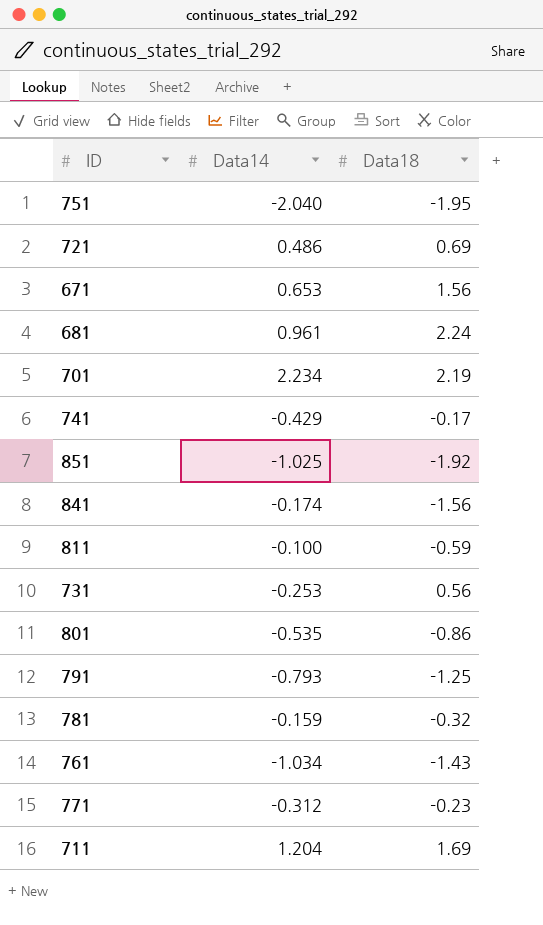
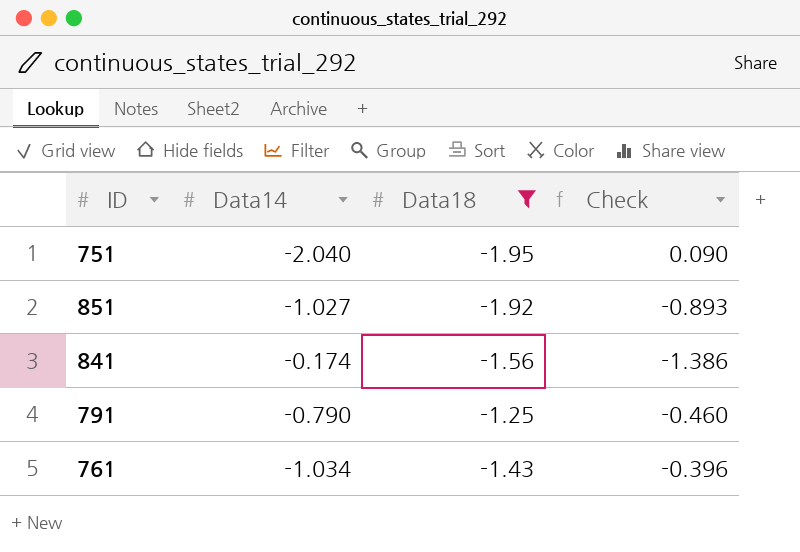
filter: none -> Data18 <= -1.25
column Check | formula: none -> [Data18] - [Data14]
851 | Data14: -1.025 -> -1.027
791 | Data14: -0.793 -> -0.790

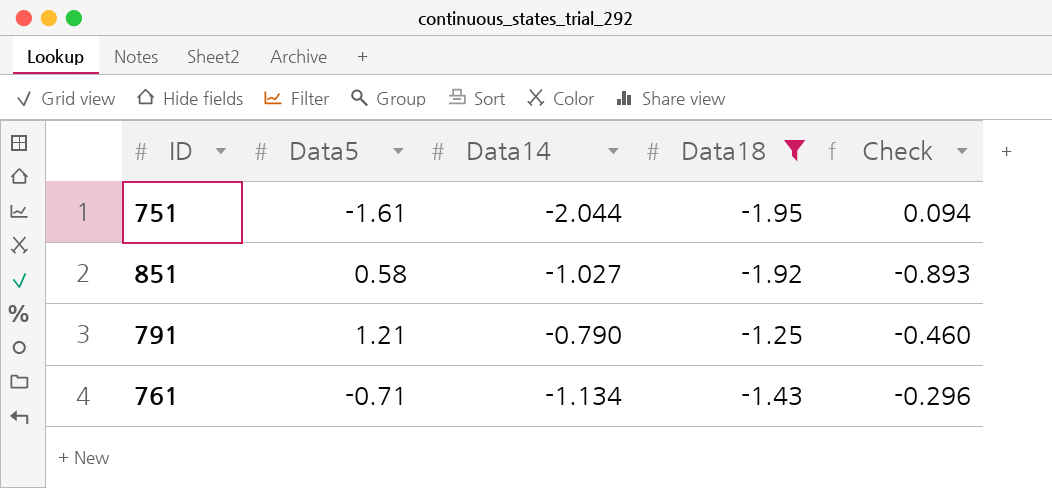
column Data5 | position: none -> 2
row 841: -0.174 | -1.56 | -1.386 -> none
751 | Data14: -2.040 -> -2.044
751 | Check: 0.090 -> 0.094
761 | Data14: -1.034 -> -1.134
761 | Check: -0.396 -> -0.296

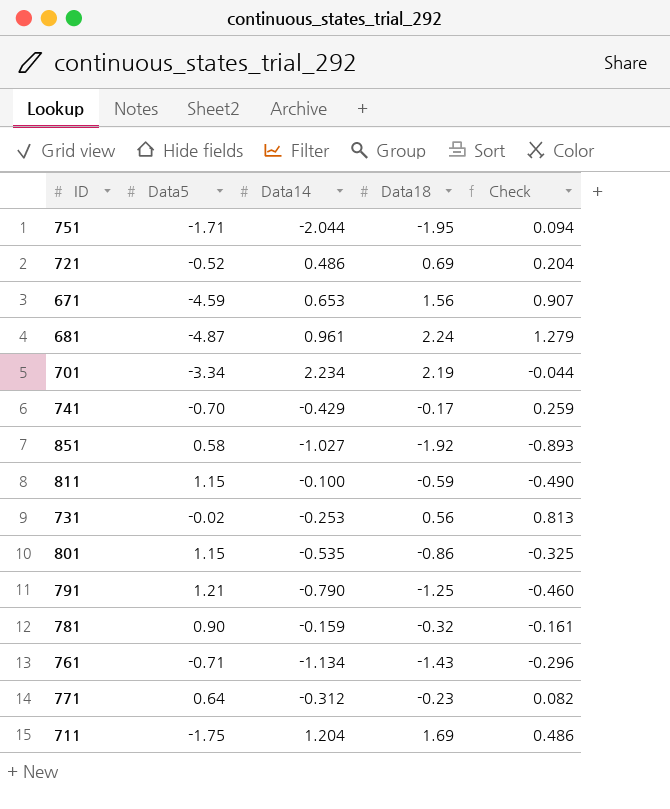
filter: Data18 <= -1.25 -> none
751 | Data5: -1.61 -> -1.71

